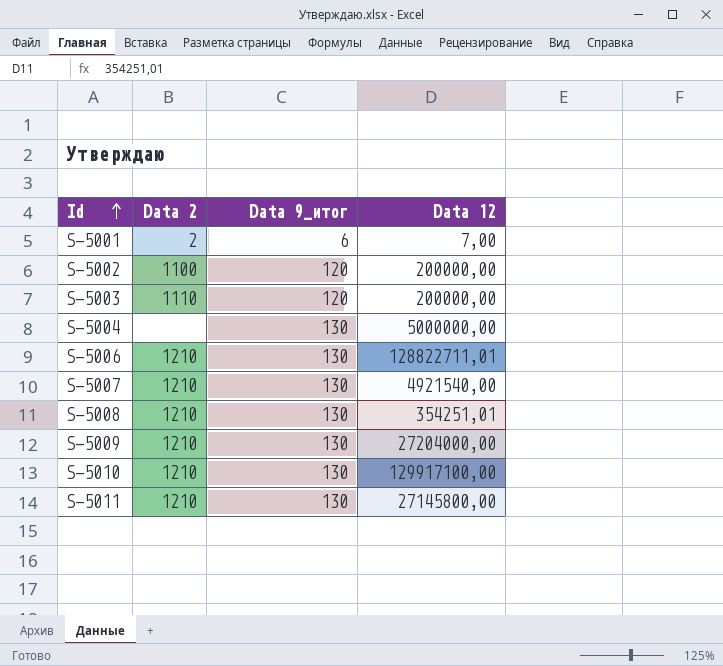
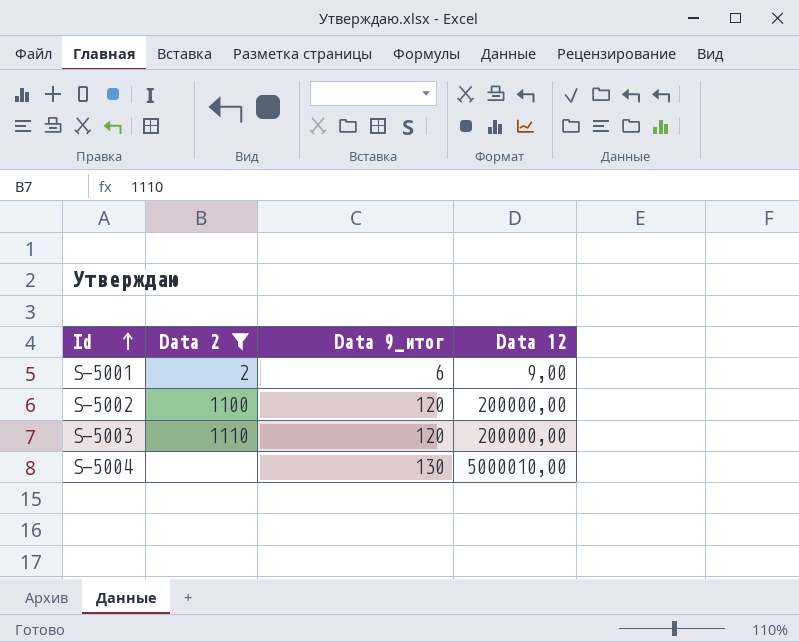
filter: none -> Data 2 != 1210
S-5001 | Data 12: 7,00 -> 9,00
S-5004 | Data 12: 5000000,00 -> 5000010,00

